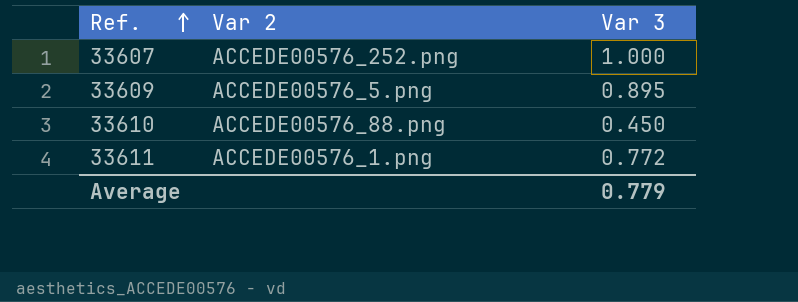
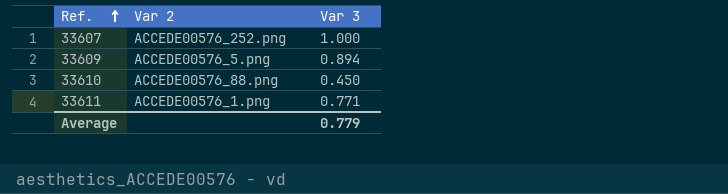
33609 | Var 3: 0.895 -> 0.894
33611 | Var 3: 0.772 -> 0.771

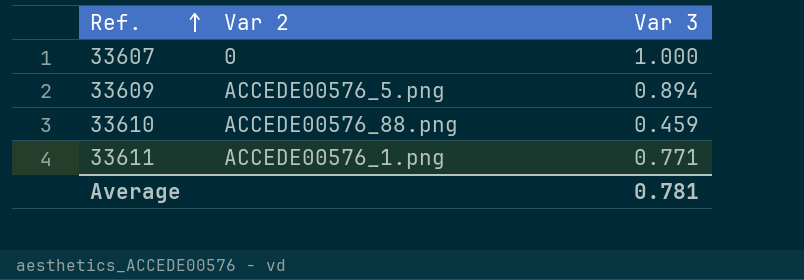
33607 | Var 2: ACCEDE00576_252.png -> 0
33610 | Var 3: 0.450 -> 0.459
Average | Var 3: 0.779 -> 0.781

